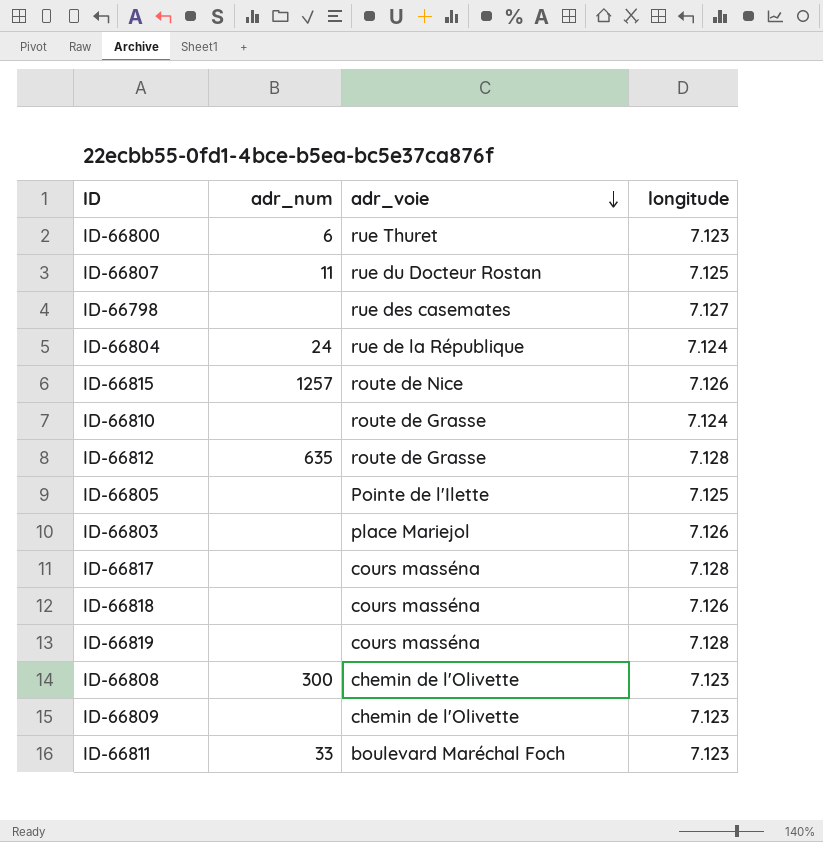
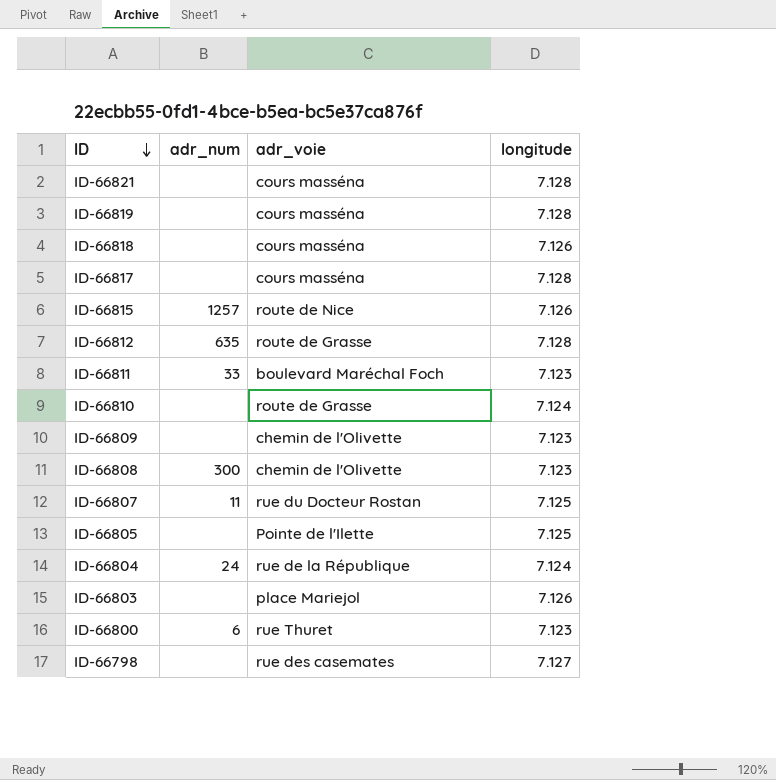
row order: adr_voie descending -> ID descending
row ID-66821: none -> none | cours masséna | 7.128

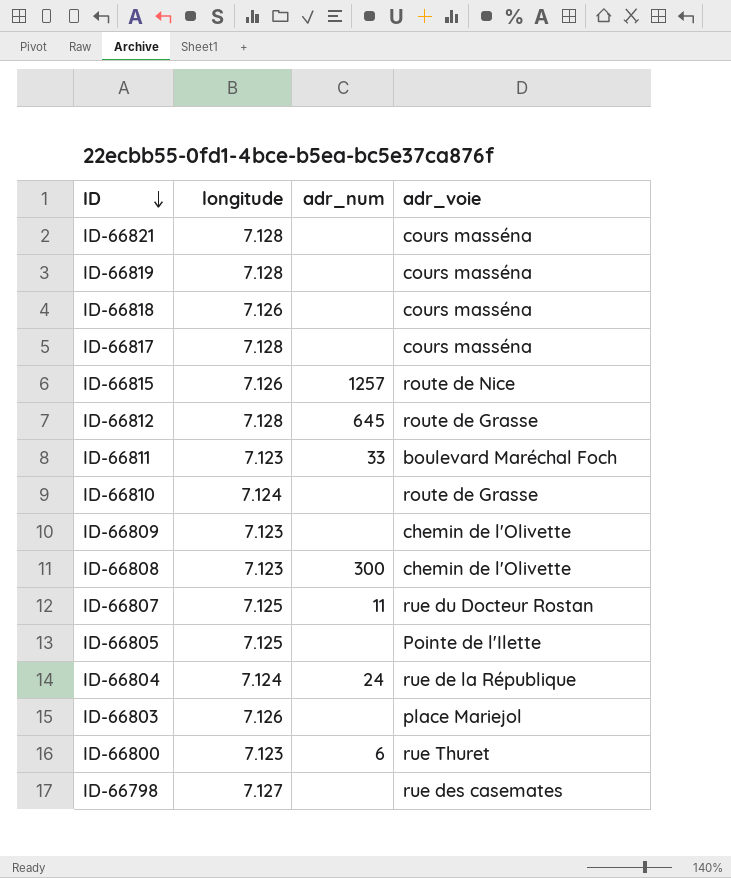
column longitude | position: 4 -> 2
ID-66812 | adr_num: 635 -> 645

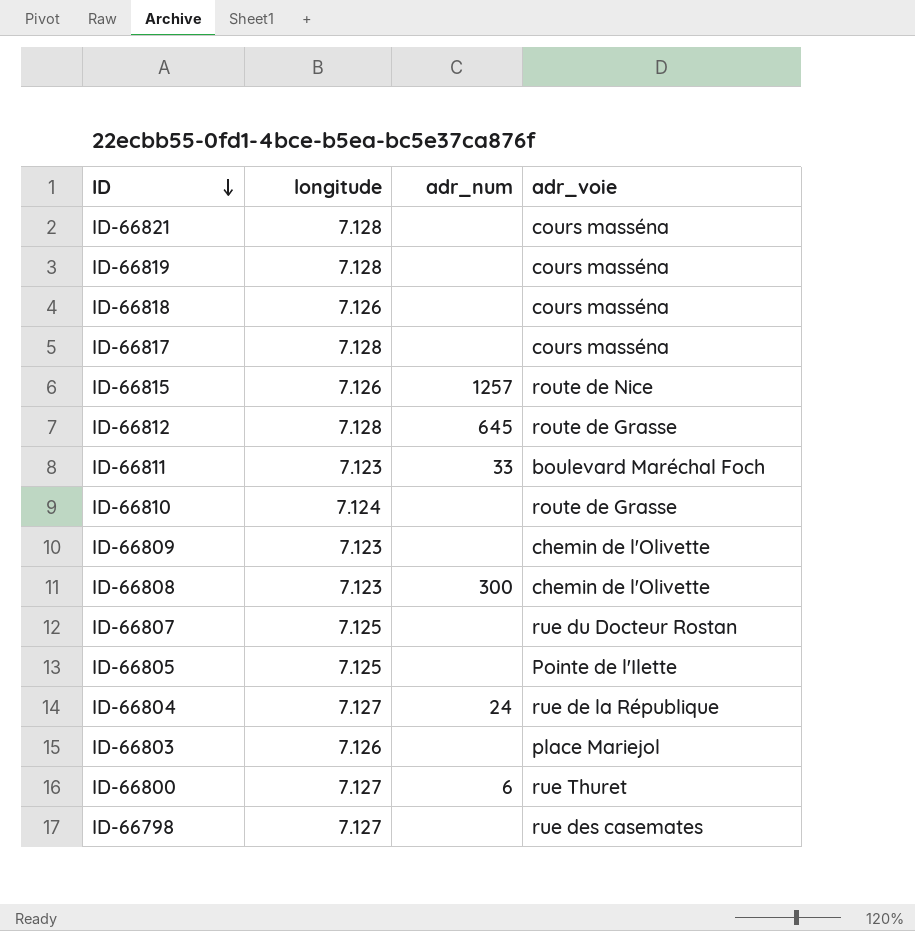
ID-66807 | adr_num: 11 -> none
ID-66804 | longitude: 7.124 -> 7.127
ID-66800 | longitude: 7.123 -> 7.127

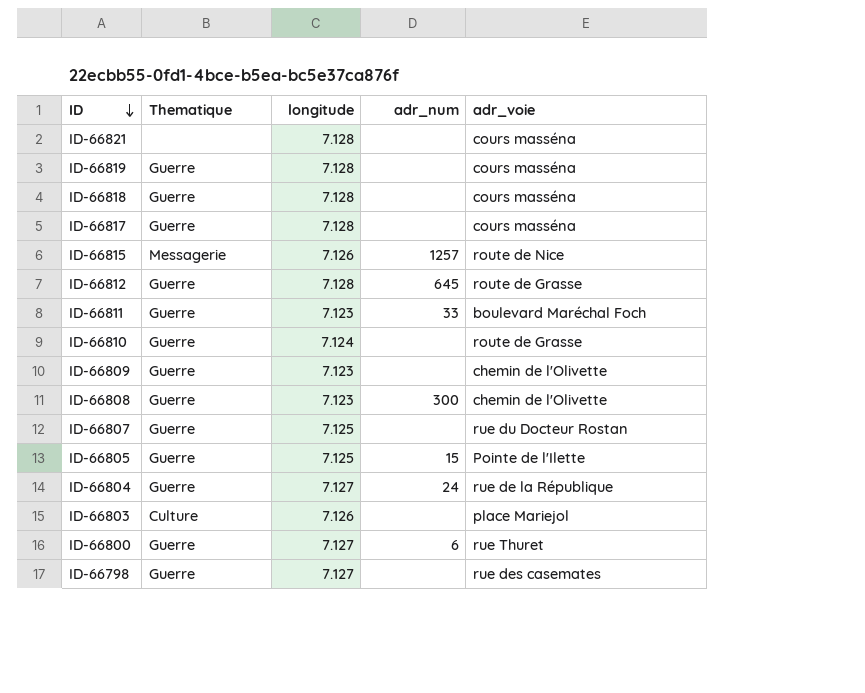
column Thematique | position: none -> 2
ID-66818 | longitude: 7.126 -> 7.128
ID-66805 | adr_num: none -> 15

